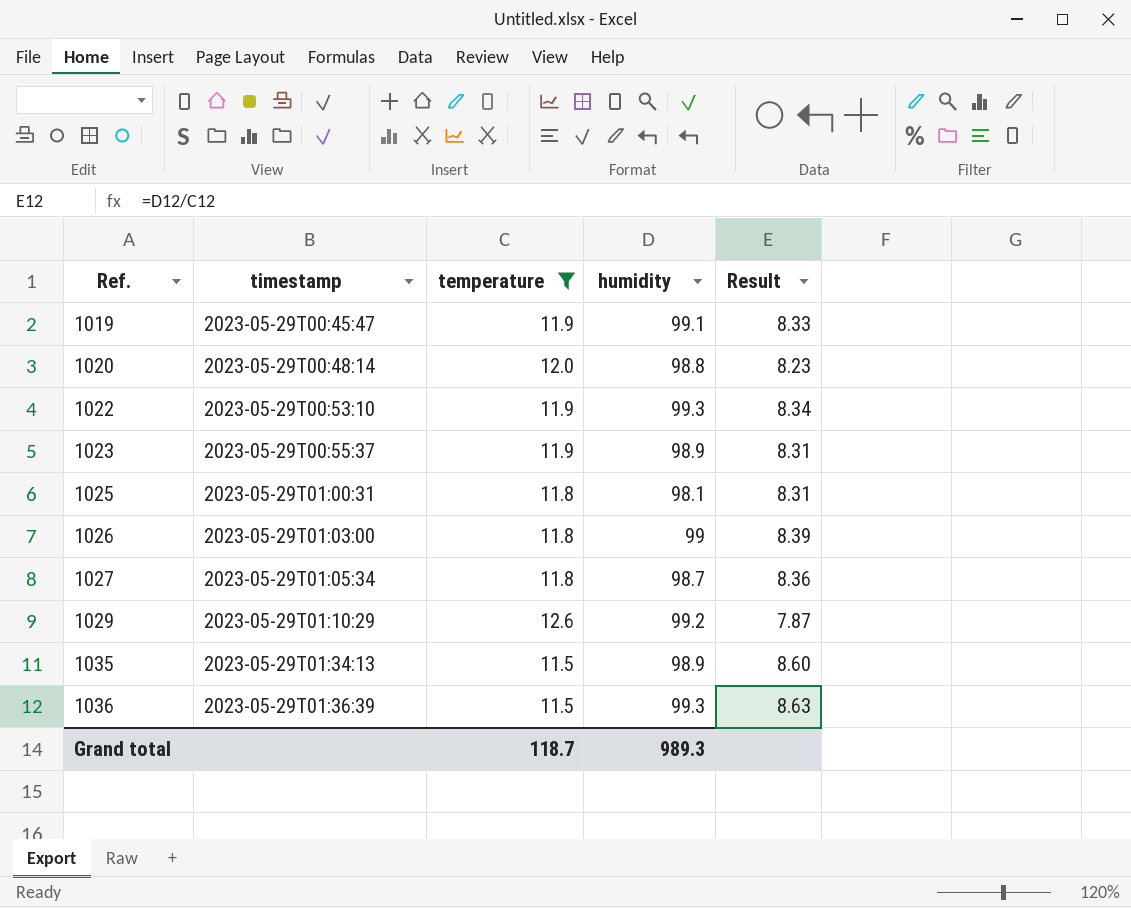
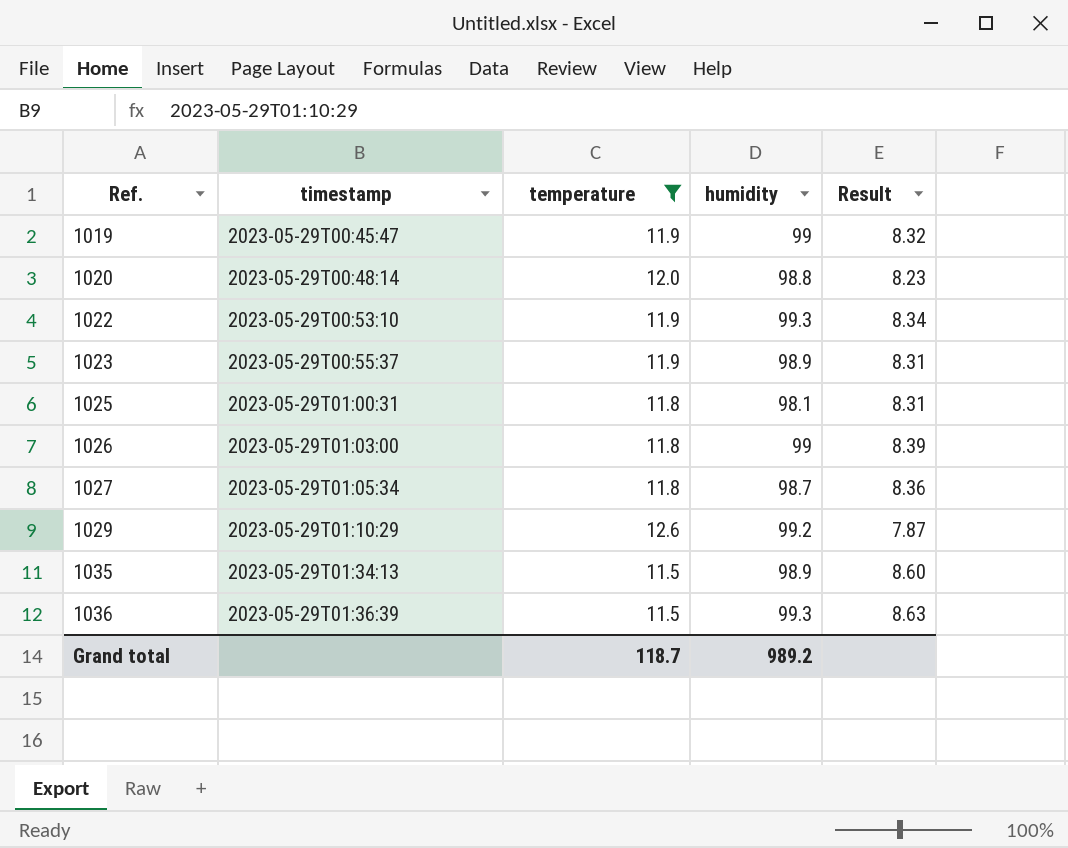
1019 | humidity: 99.1 -> 99
1019 | Result: 8.33 -> 8.32
Grand total | humidity: 989.3 -> 989.2

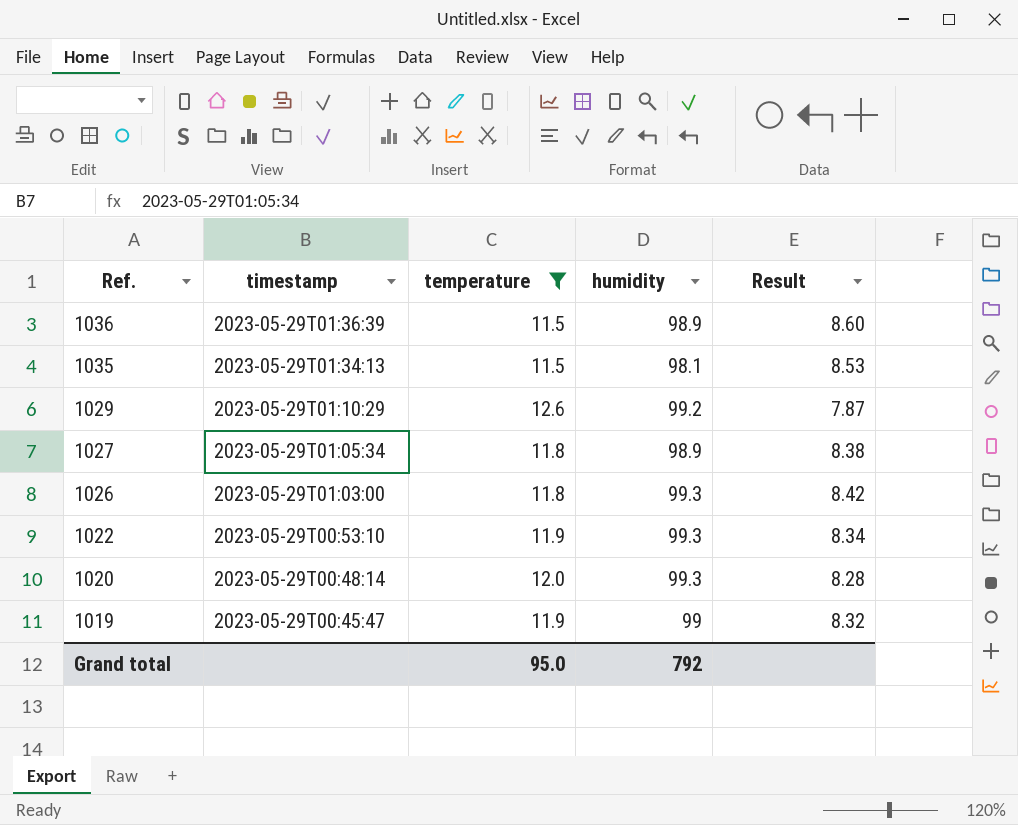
row order: Ref. ascending -> Ref. descending
row 1023: 2023-05-29T00:55:37 | 11.9 | 98.9 | 8.31 -> none
row 1025: 2023-05-29T01:00:31 | 11.8 | 98.1 | 8.31 -> none
1036 | humidity: 99.3 -> 98.9
1036 | Result: 8.63 -> 8.60
1035 | humidity: 98.9 -> 98.1
1035 | Result: 8.60 -> 8.53
1027 | humidity: 98.7 -> 98.9
1027 | Result: 8.36 -> 8.38
1026 | humidity: 99 -> 99.3
1026 | Result: 8.39 -> 8.42
1020 | humidity: 98.8 -> 99.3
1020 | Result: 8.23 -> 8.28
Grand total | temperature: 118.7 -> 95.0
Grand total | humidity: 989.2 -> 792

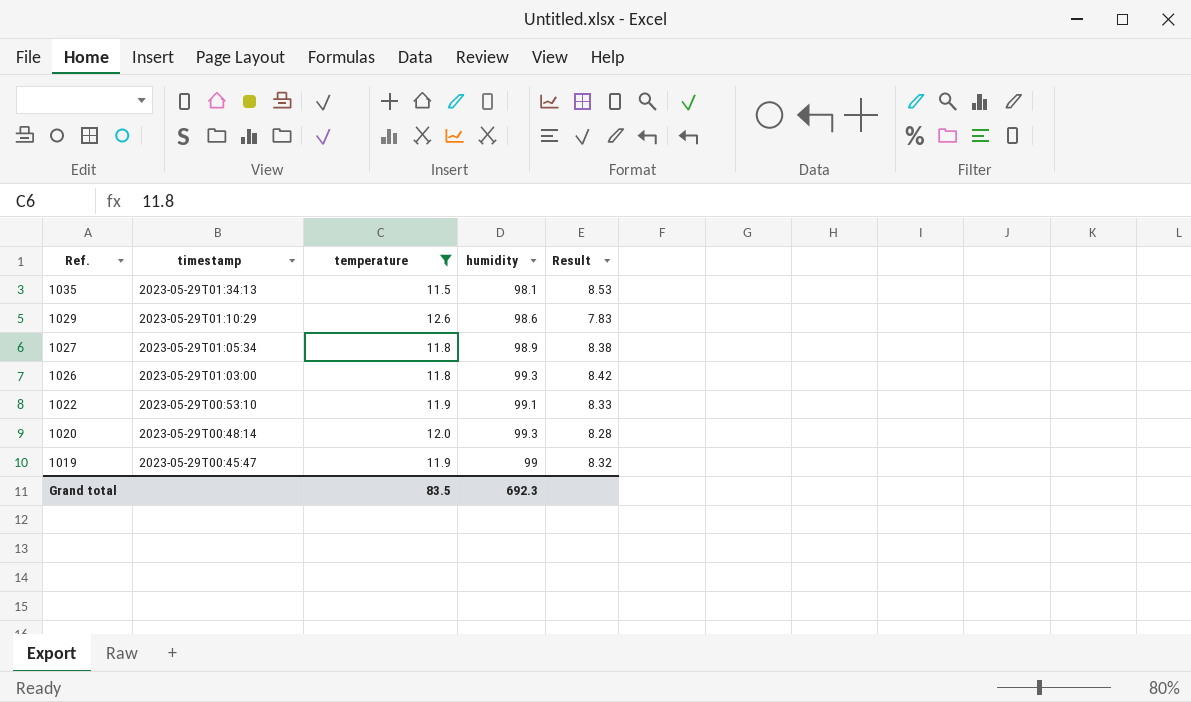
row 1036: 2023-05-29T01:36:39 | 11.5 | 98.9 | 8.60 -> none
1029 | humidity: 99.2 -> 98.6
1029 | Result: 7.87 -> 7.83
1022 | humidity: 99.3 -> 99.1
1022 | Result: 8.34 -> 8.33
Grand total | temperature: 95.0 -> 83.5
Grand total | humidity: 792 -> 692.3

